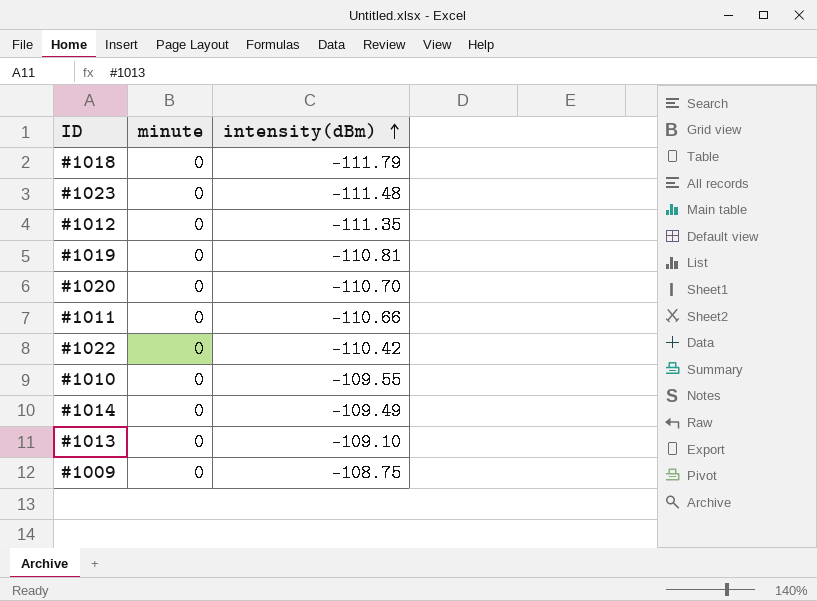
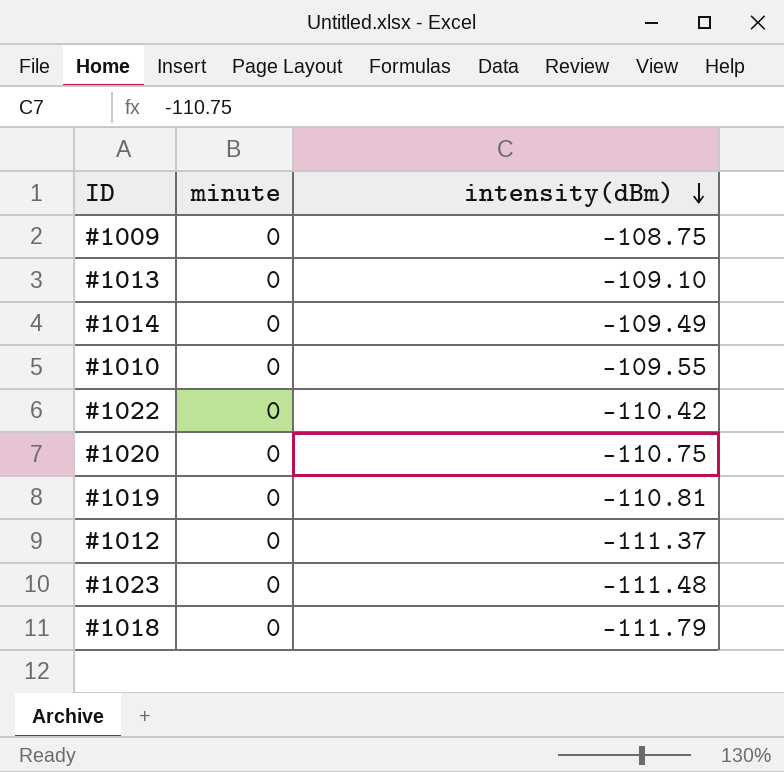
row order: intensity(dBm) ascending -> intensity(dBm) descending
row #1011: 0 | -110.66 -> none
#1020 | intensity(dBm): -110.70 -> -110.75
#1012 | intensity(dBm): -111.35 -> -111.37

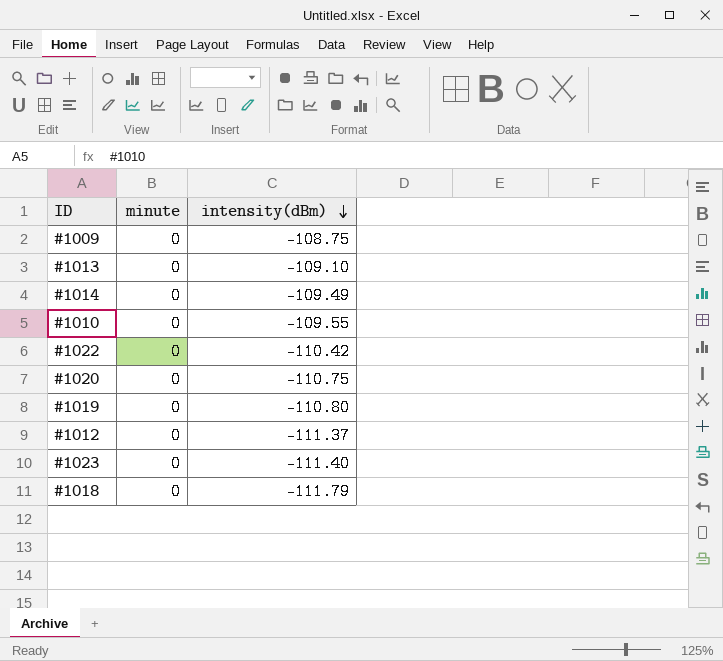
#1019 | intensity(dBm): -110.81 -> -110.80
#1023 | intensity(dBm): -111.48 -> -111.40

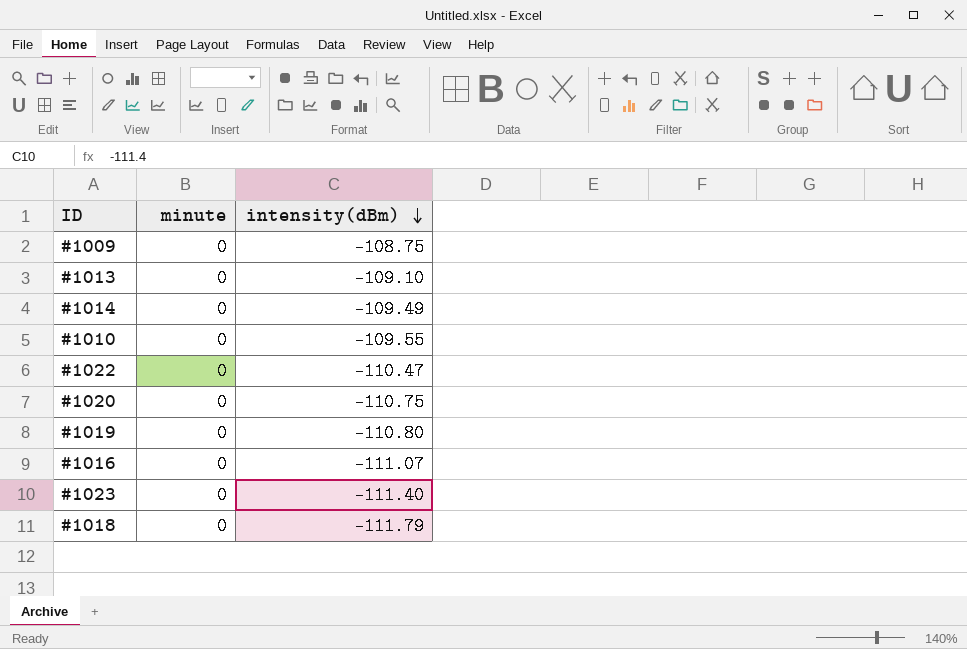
row #1012: 0 | -111.37 -> none
#1022 | intensity(dBm): -110.42 -> -110.47
row #1016: none -> 0 | -111.07

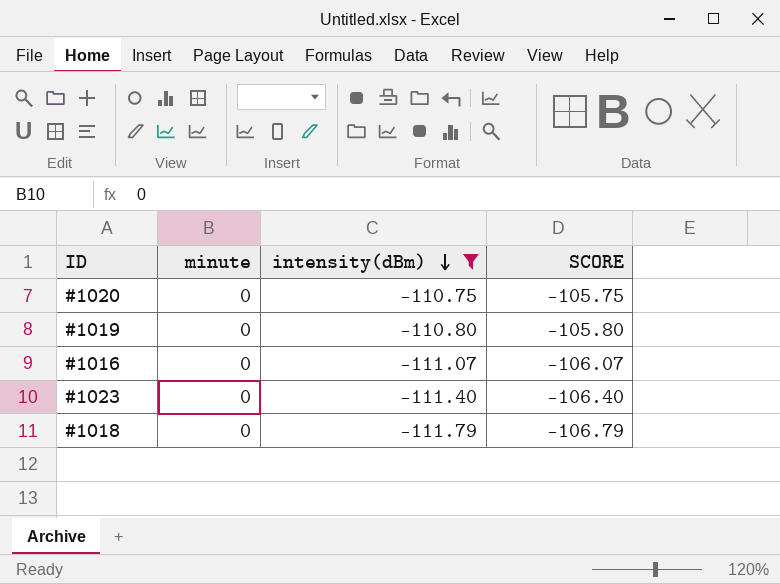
filter: none -> intensity(dBm) <= -110.75
column SCORE | formula: none -> [intensity(dBm)] + 5

